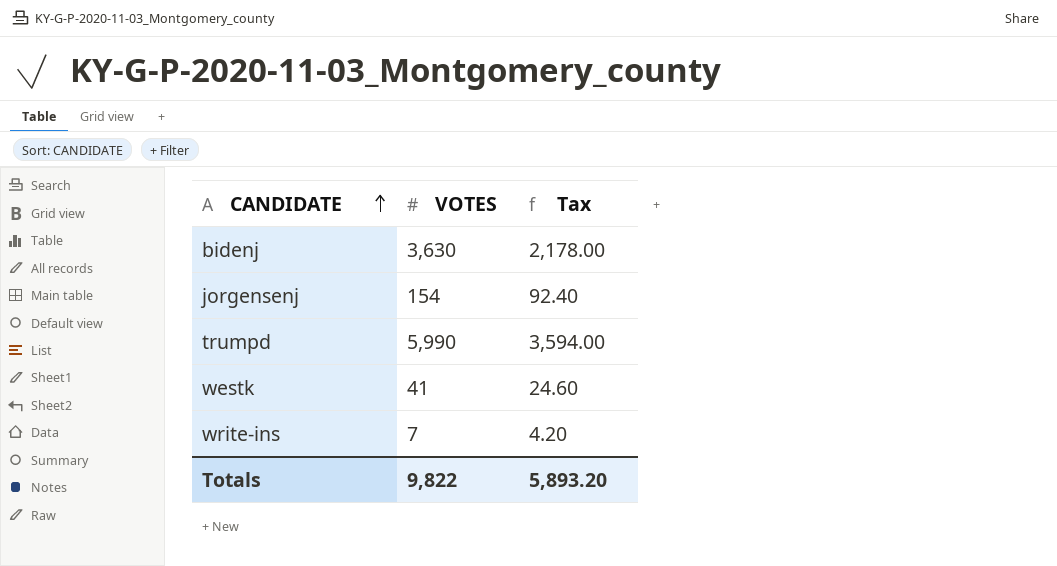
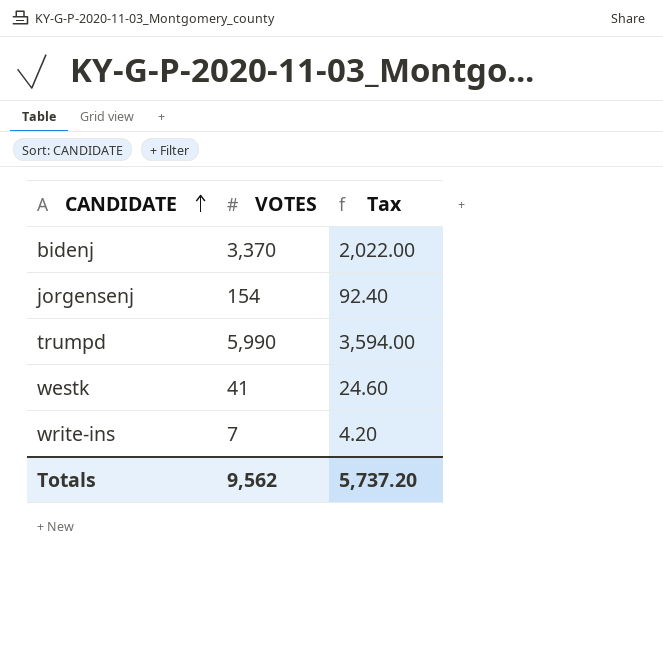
bidenj | VOTES: 3,630 -> 3,370
bidenj | Tax: 2,178.00 -> 2,022.00
Totals | VOTES: 9,822 -> 9,562
Totals | Tax: 5,893.20 -> 5,737.20

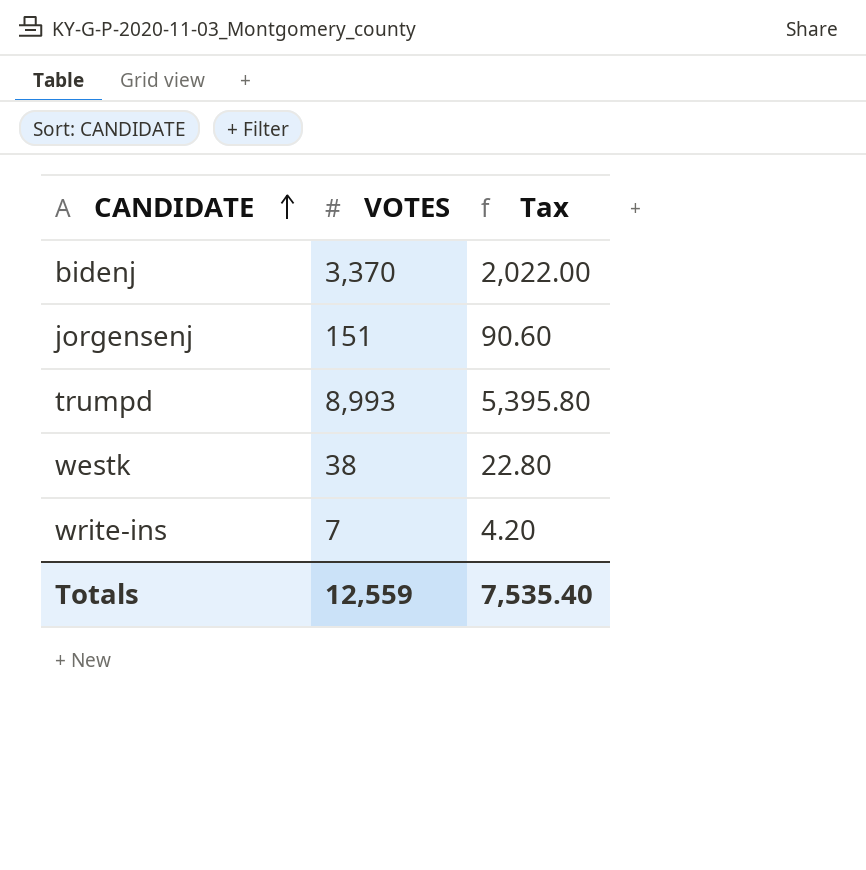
jorgensenj | VOTES: 154 -> 151
jorgensenj | Tax: 92.40 -> 90.60
trumpd | VOTES: 5,990 -> 8,993
trumpd | Tax: 3,594.00 -> 5,395.80
westk | VOTES: 41 -> 38
westk | Tax: 24.60 -> 22.80
Totals | VOTES: 9,562 -> 12,559
Totals | Tax: 5,737.20 -> 7,535.40

